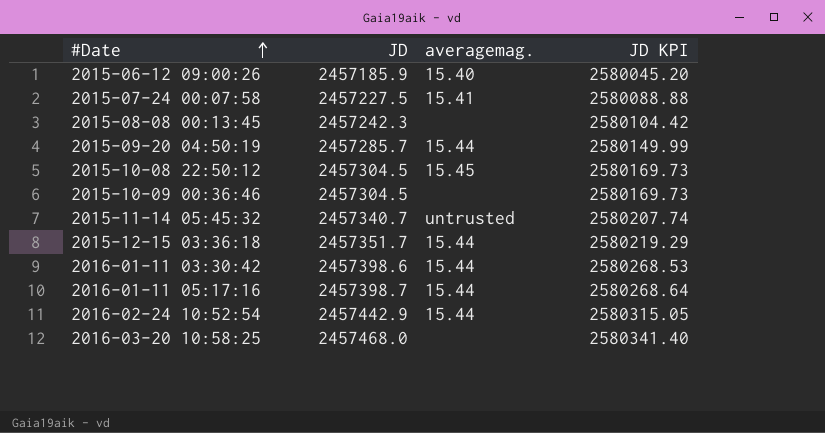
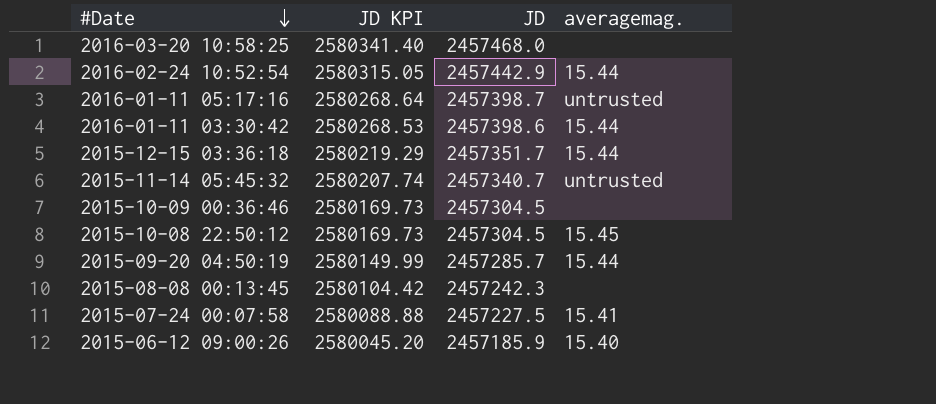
row order: #Date ascending -> #Date descending
column JD KPI | position: 4 -> 2
2016-01-11 05:17:16 | averagemag.: 15.44 -> untrusted

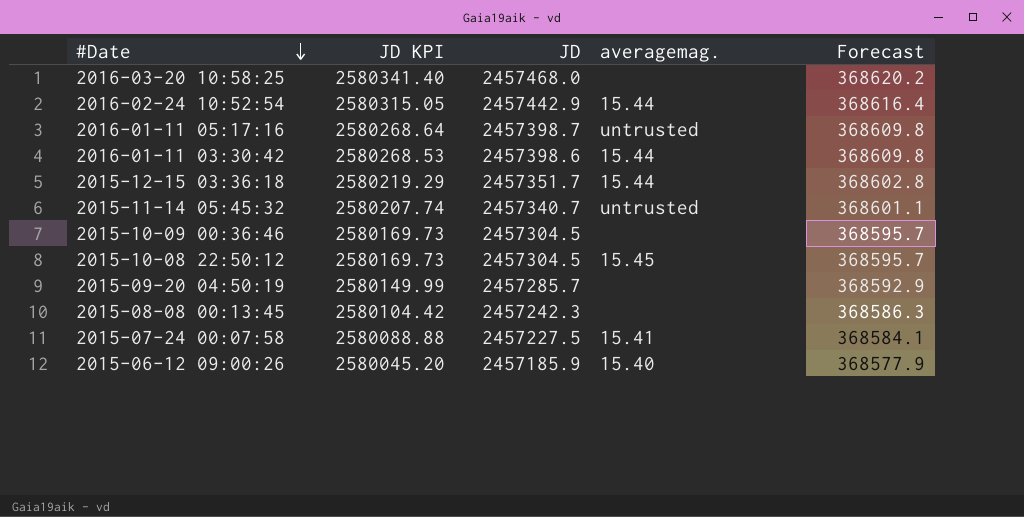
column Forecast | formula: none -> [JD] * 0.15
2015-09-20 04:50:19 | averagemag.: 15.44 -> none

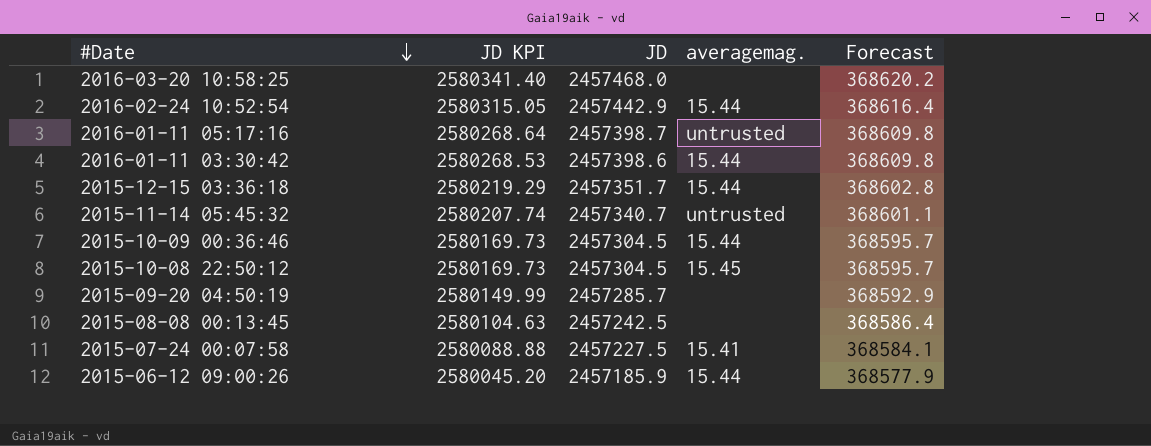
2015-10-09 00:36:46 | averagemag.: none -> 15.44
2015-08-08 00:13:45 | JD KPI: 2580104.42 -> 2580104.63
2015-08-08 00:13:45 | JD: 2457242.3 -> 2457242.5
2015-08-08 00:13:45 | Forecast: 368586.3 -> 368586.4
2015-06-12 09:00:26 | averagemag.: 15.40 -> 15.44

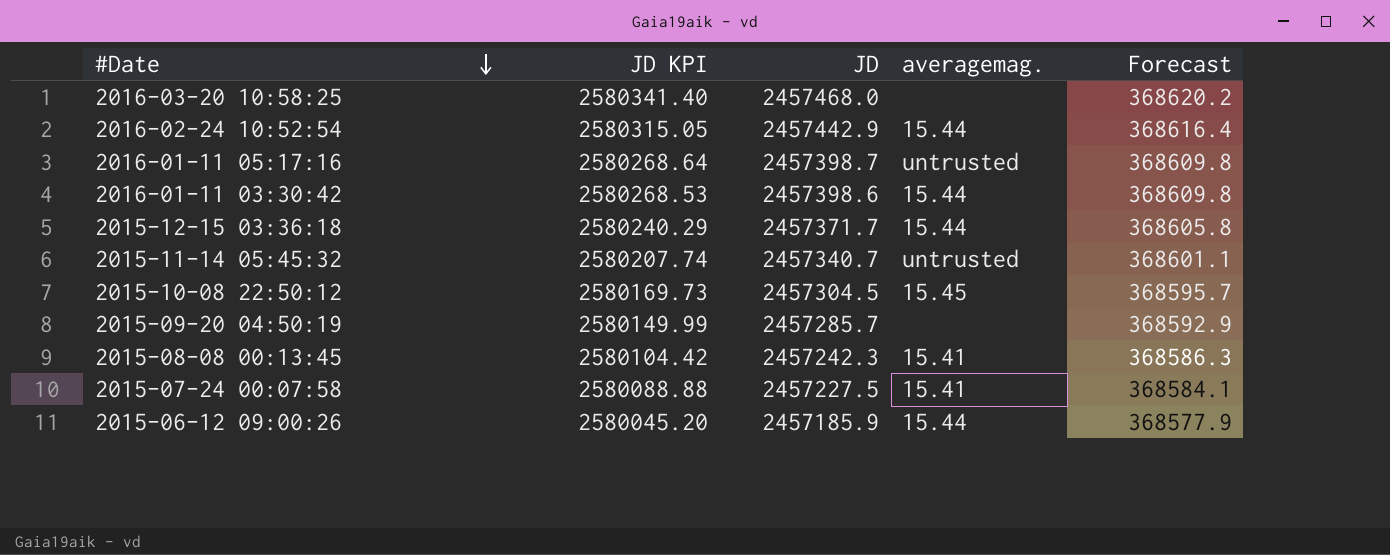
row 2015-10-09 00:36:46: 2580169.73 | 2457304.5 | 15.44 | 368595.7 -> none
2015-12-15 03:36:18 | JD KPI: 2580219.29 -> 2580240.29
2015-12-15 03:36:18 | JD: 2457351.7 -> 2457371.7
2015-12-15 03:36:18 | Forecast: 368602.8 -> 368605.8
2015-08-08 00:13:45 | JD KPI: 2580104.63 -> 2580104.42
2015-08-08 00:13:45 | JD: 2457242.5 -> 2457242.3
2015-08-08 00:13:45 | averagemag.: none -> 15.41
2015-08-08 00:13:45 | Forecast: 368586.4 -> 368586.3

